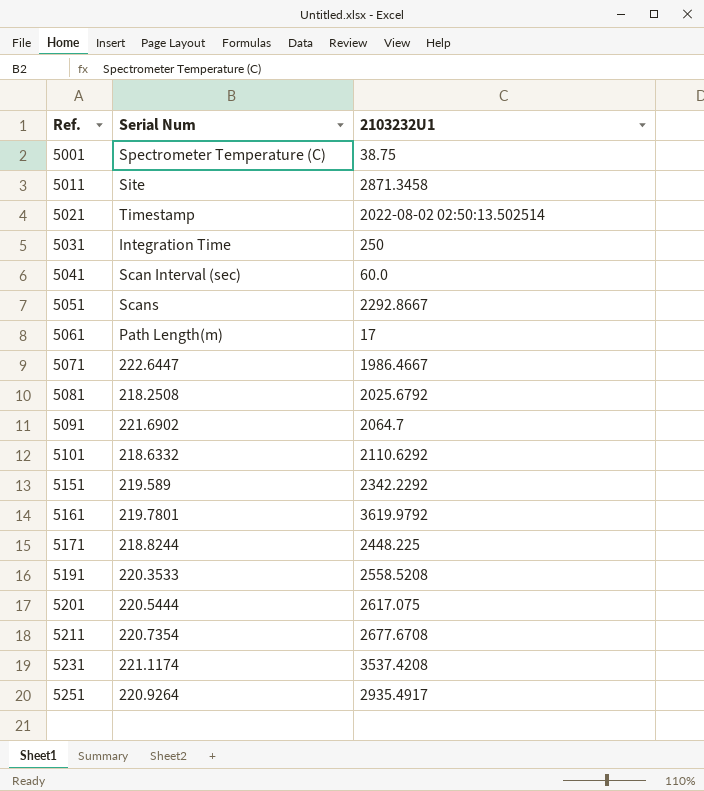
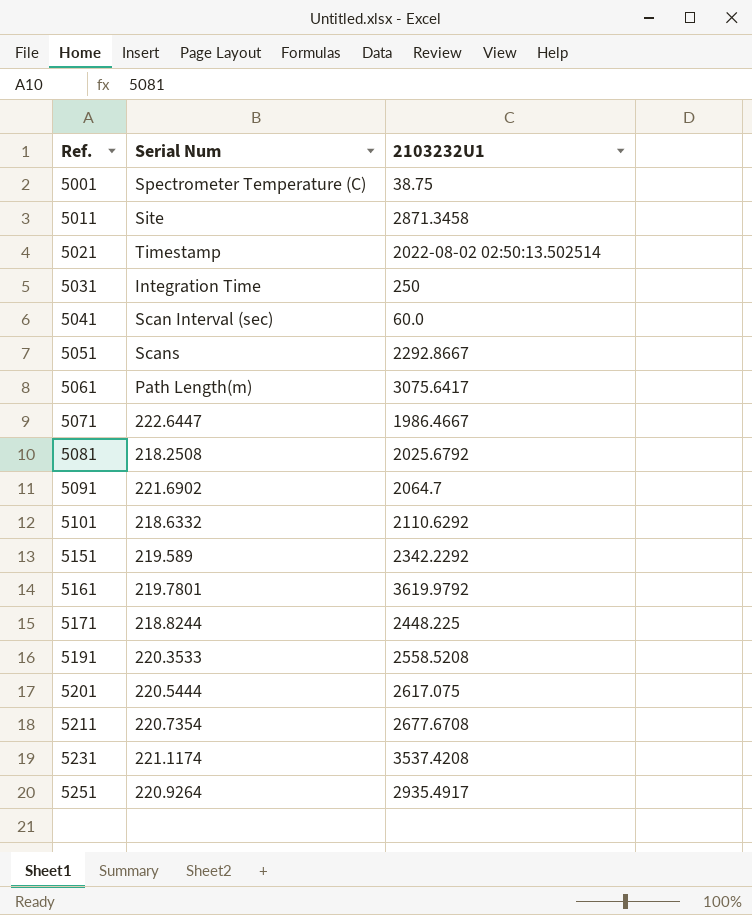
5061 | 2103232U1: 17 -> 3075.6417

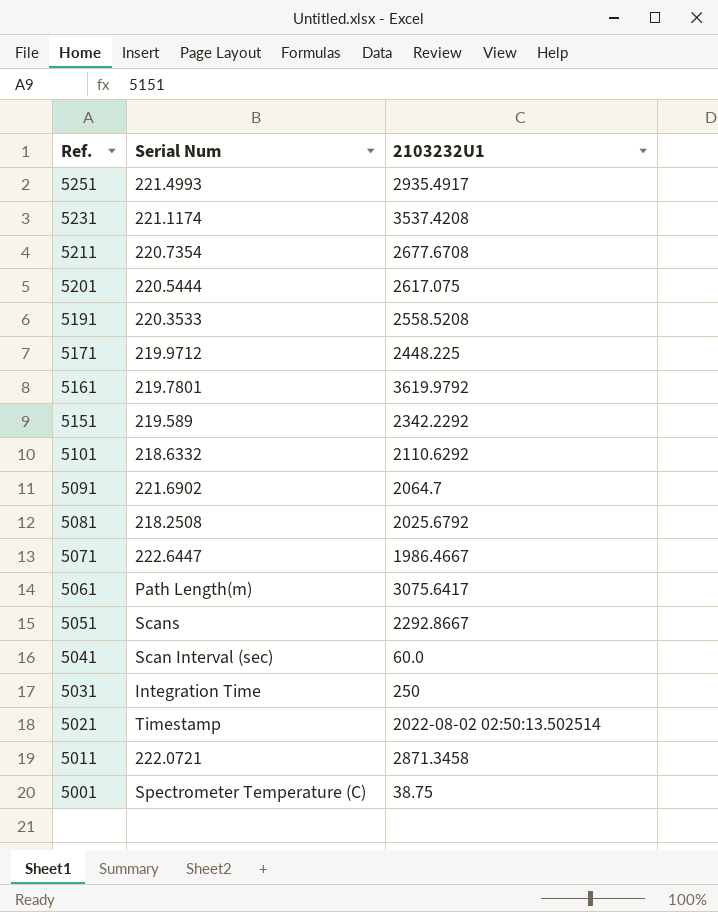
row order: Ref. ascending -> Ref. descending
5251 | Serial Num: 220.9264 -> 221.4993
5171 | Serial Num: 218.8244 -> 219.9712
5011 | Serial Num: Site -> 222.0721

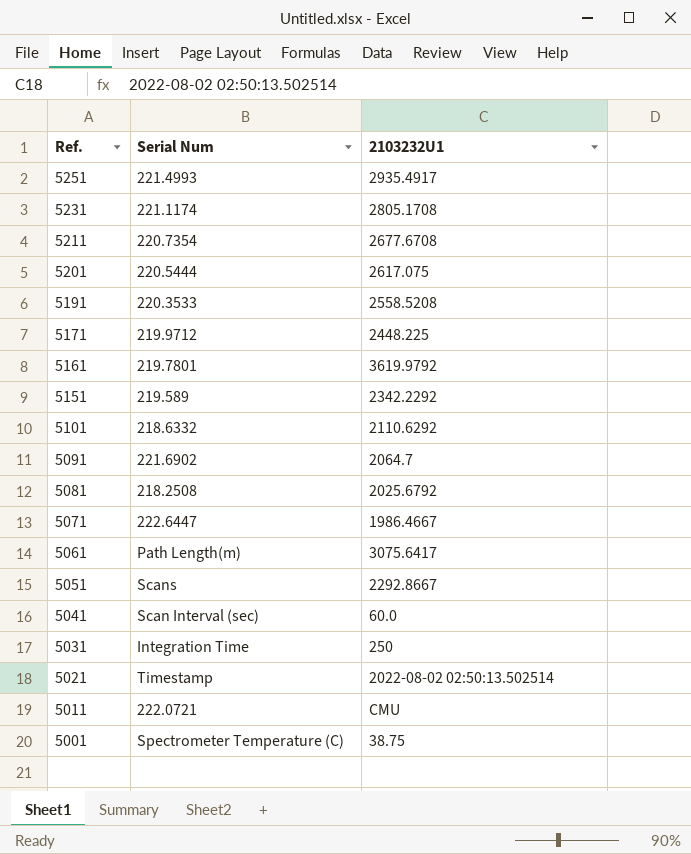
5231 | 2103232U1: 3537.4208 -> 2805.1708
5011 | 2103232U1: 2871.3458 -> CMU

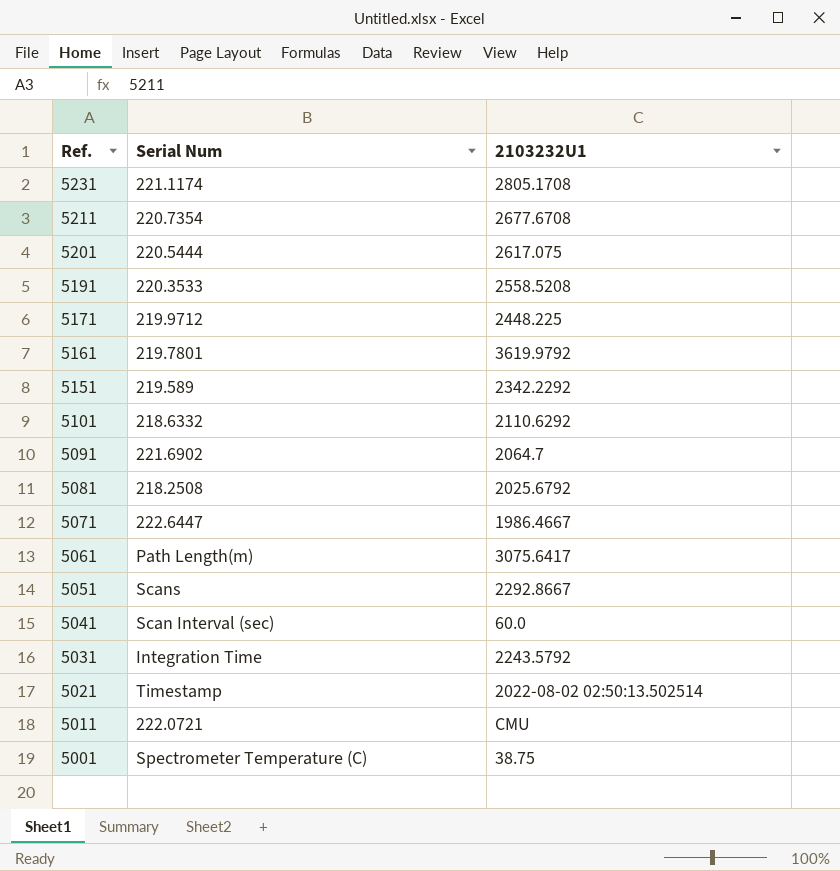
row 5251: 221.4993 | 2935.4917 -> none
5031 | 2103232U1: 250 -> 2243.5792

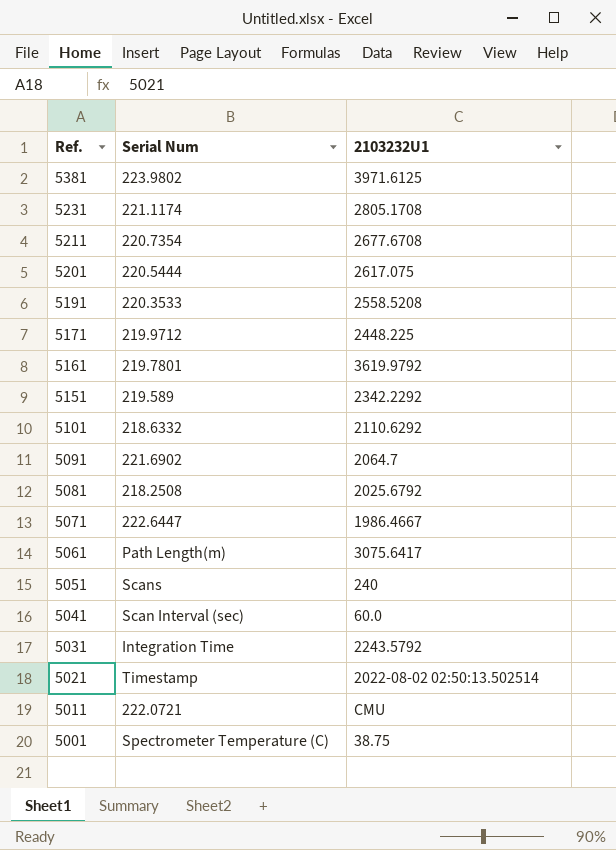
row 5381: none -> 223.9802 | 3971.6125
5051 | 2103232U1: 2292.8667 -> 240

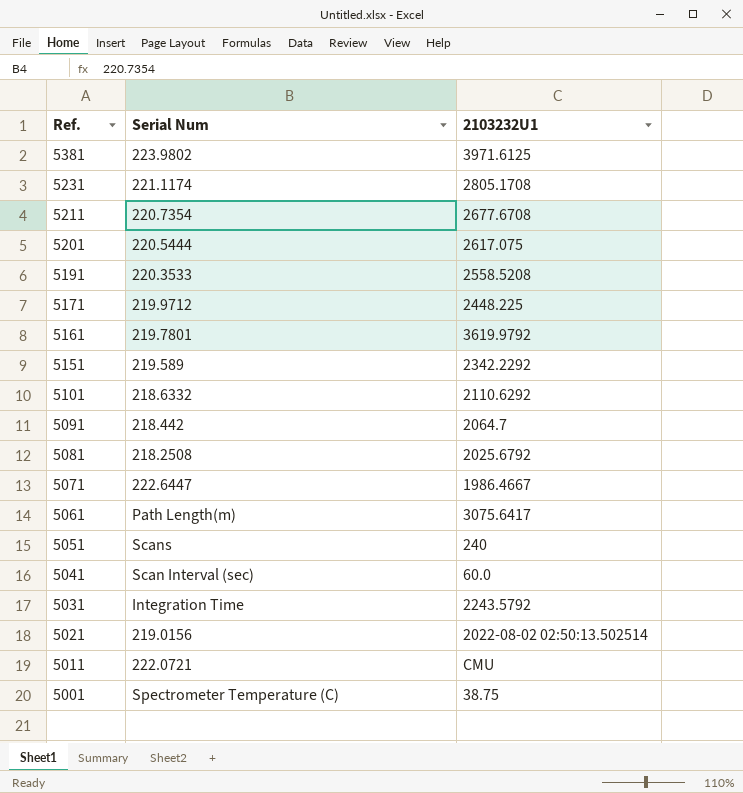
5091 | Serial Num: 221.6902 -> 218.442
5021 | Serial Num: Timestamp -> 219.0156

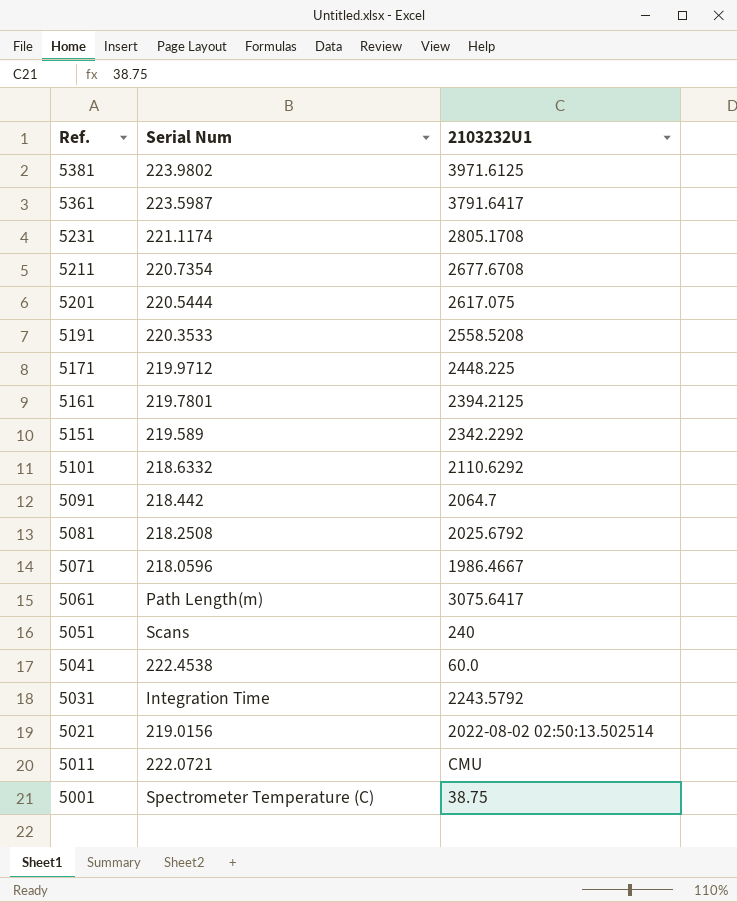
row 5361: none -> 223.5987 | 3791.6417
5161 | 2103232U1: 3619.9792 -> 2394.2125
5071 | Serial Num: 222.6447 -> 218.0596
5041 | Serial Num: Scan Interval (sec) -> 222.4538

